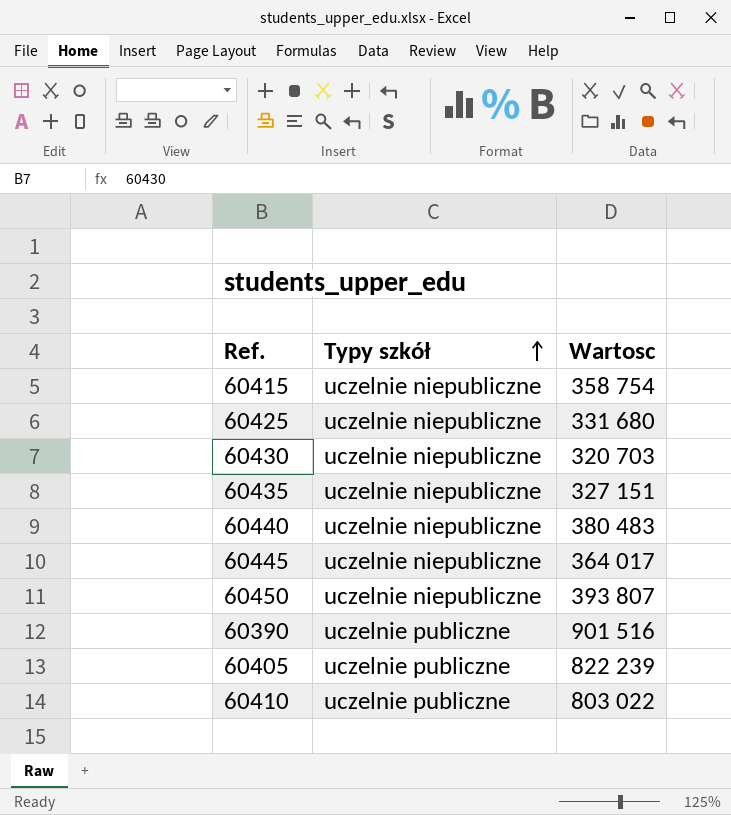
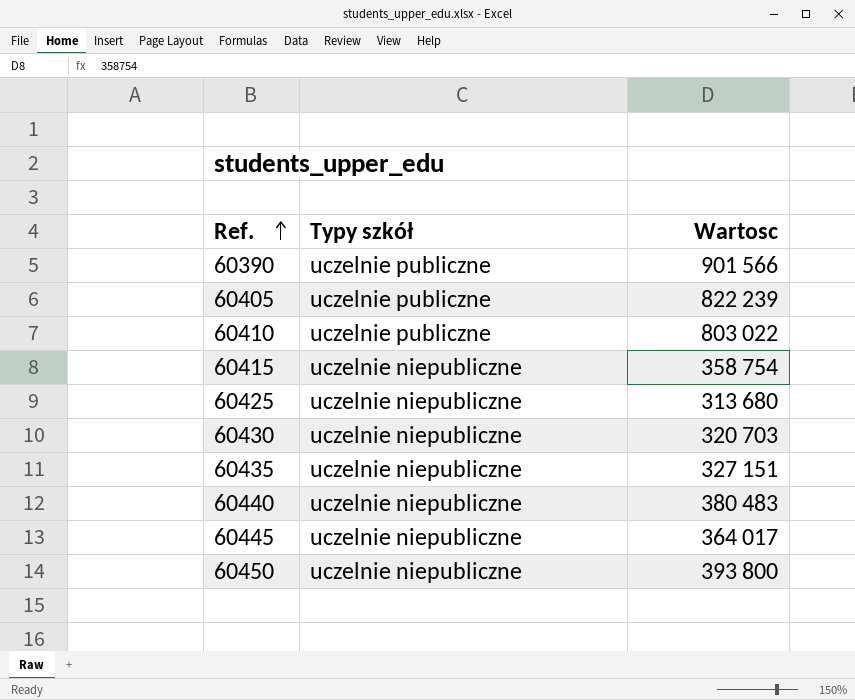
row order: Typy szkół ascending -> Ref. ascending
60390 | Wartosc: 901 516 -> 901 566
60425 | Wartosc: 331 680 -> 313 680
60450 | Wartosc: 393 807 -> 393 800

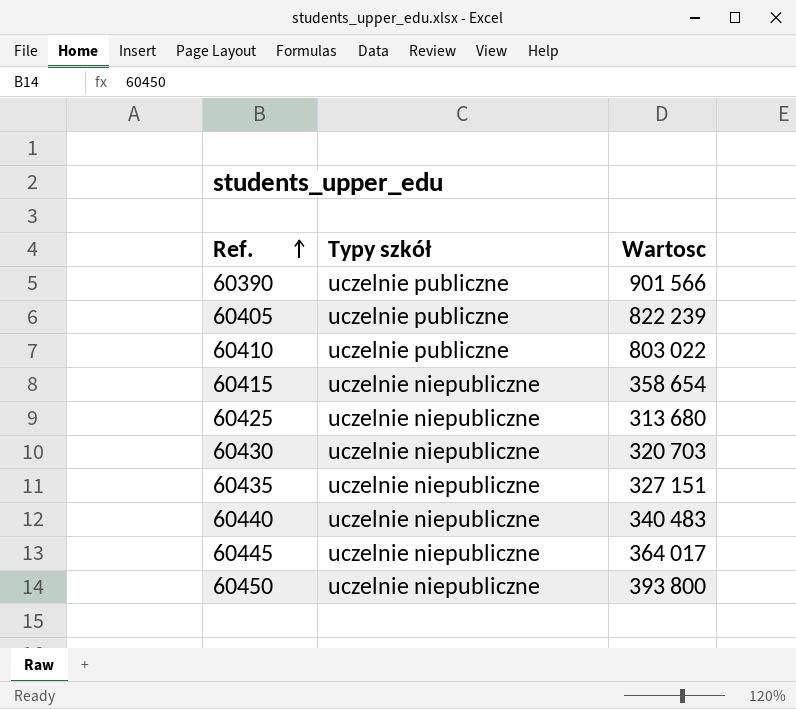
60415 | Wartosc: 358 754 -> 358 654
60440 | Wartosc: 380 483 -> 340 483

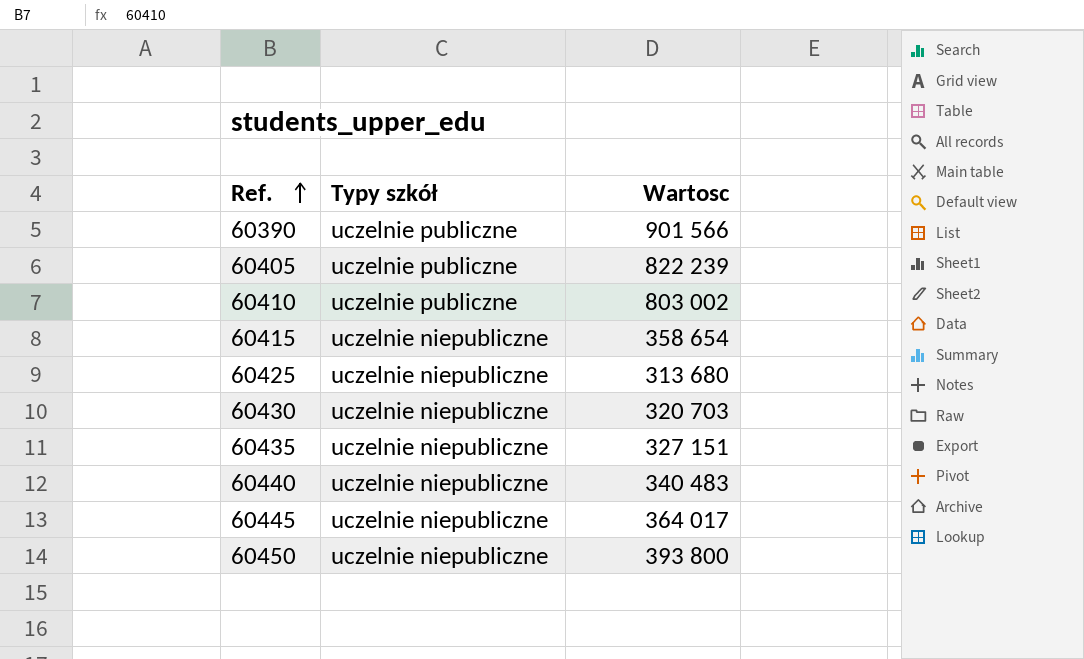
60410 | Wartosc: 803 022 -> 803 002

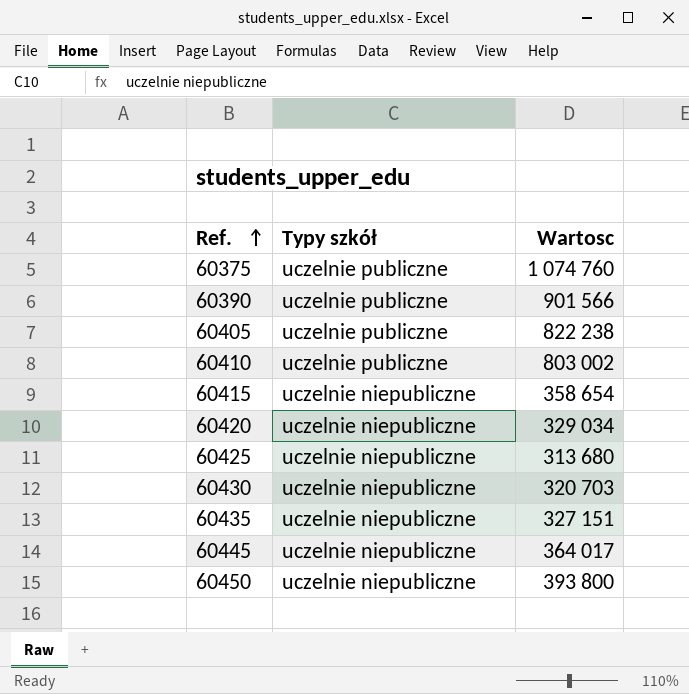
row 60440: uczelnie niepubliczne | 340 483 -> none
row 60375: none -> uczelnie publiczne | 1 074 760
60405 | Wartosc: 822 239 -> 822 238
row 60420: none -> uczelnie niepubliczne | 329 034

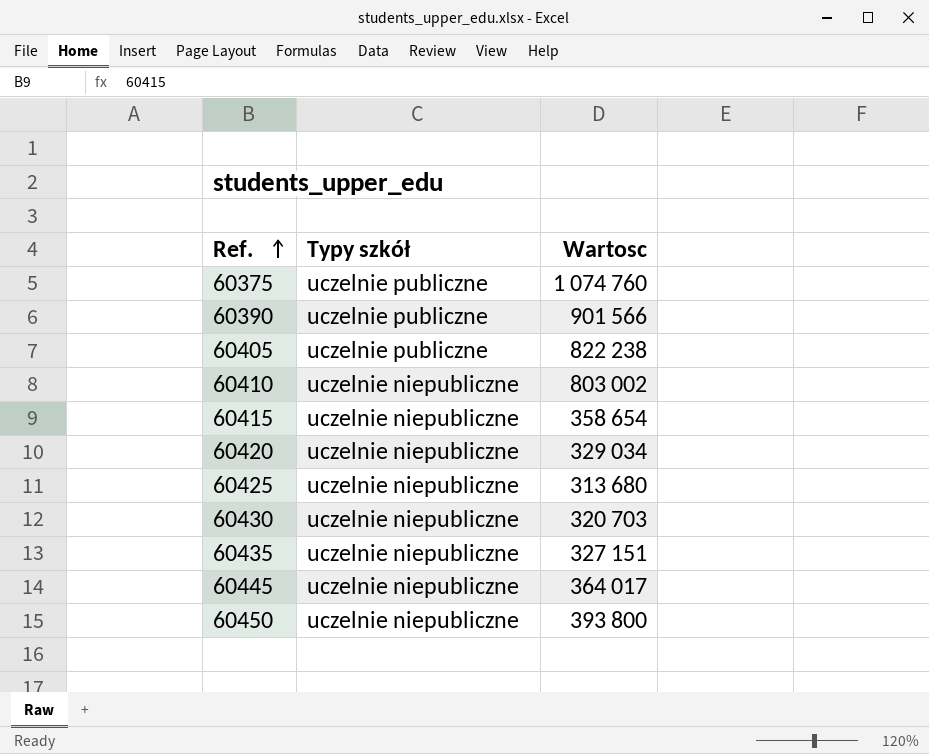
60410 | Typy szkół: uczelnie publiczne -> uczelnie niepubliczne

